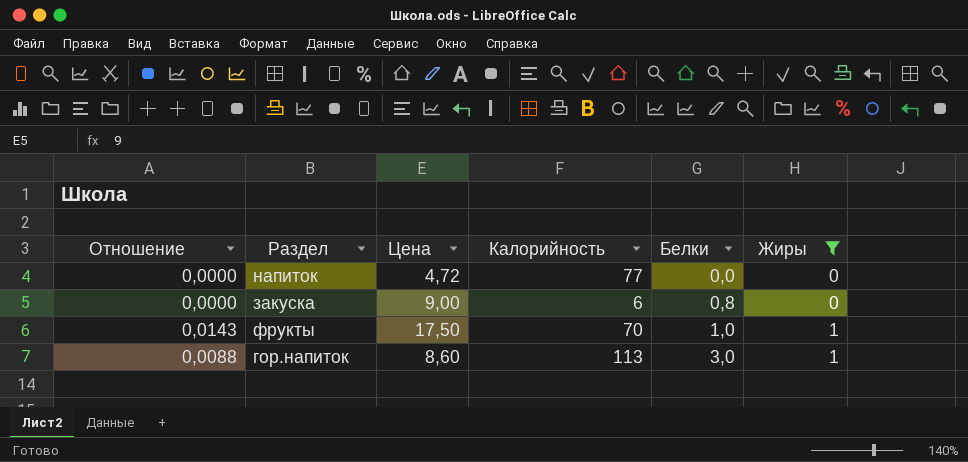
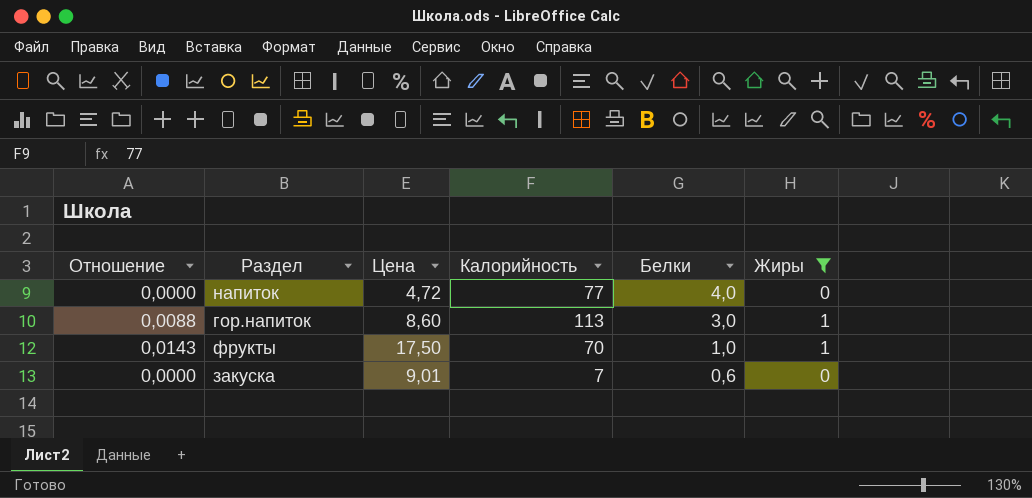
row order: Белки ascending -> Белки descending
напиток | Белки: 0,0 -> 4,0
закуска | Цена: 9,00 -> 9,01
закуска | Калорийность: 6 -> 7
закуска | Белки: 0,8 -> 0,6

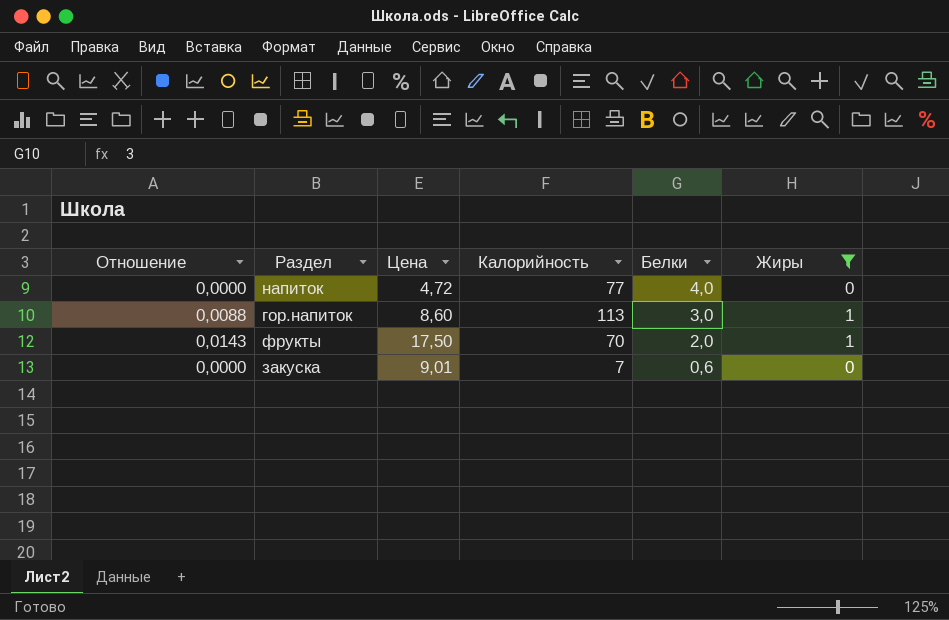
фрукты | Белки: 1,0 -> 2,0

